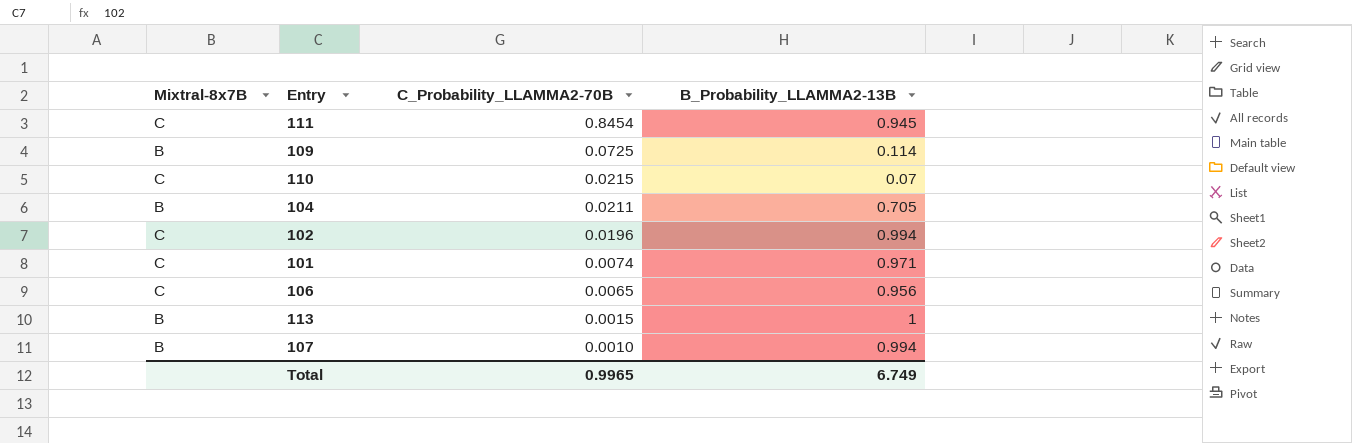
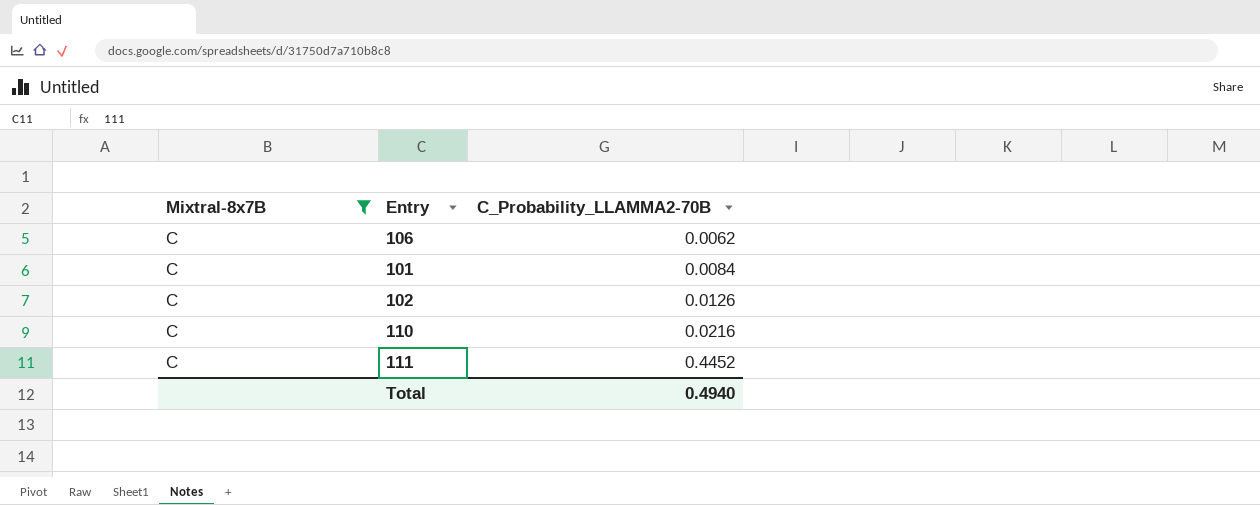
filter: none -> Mixtral-8x7B = C
row order: C_Probability_LLAMMA2-70B descending -> C_Probability_LLAMMA2-70B ascending
column B_Probability_LLAMMA2-13B | position: 4 -> none
106 | C_Probability_LLAMMA2-70B: 0.0065 -> 0.0062
101 | C_Probability_LLAMMA2-70B: 0.0074 -> 0.0084
102 | C_Probability_LLAMMA2-70B: 0.0196 -> 0.0126
110 | C_Probability_LLAMMA2-70B: 0.0215 -> 0.0216
111 | C_Probability_LLAMMA2-70B: 0.8454 -> 0.4452
Total | C_Probability_LLAMMA2-70B: 0.9965 -> 0.4940

